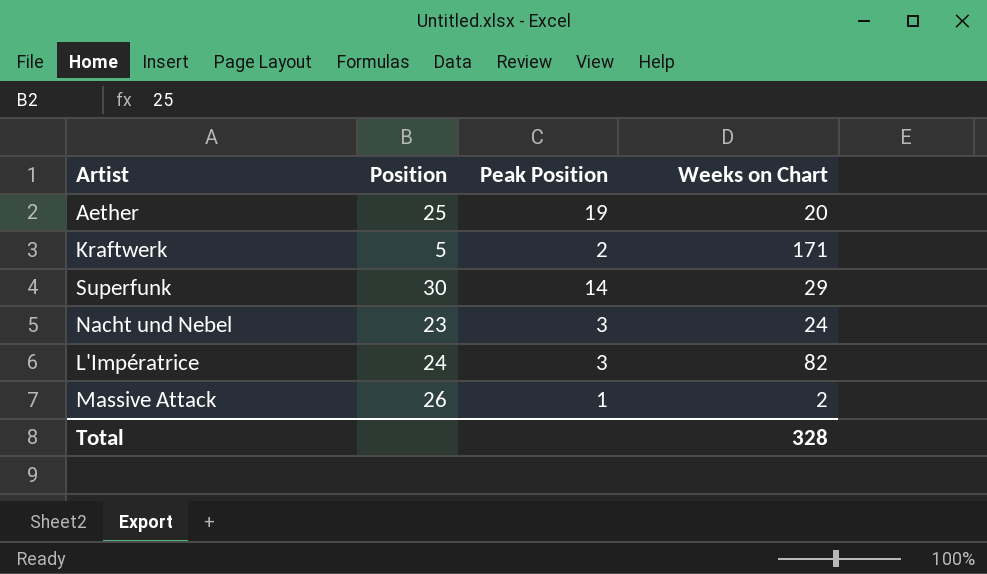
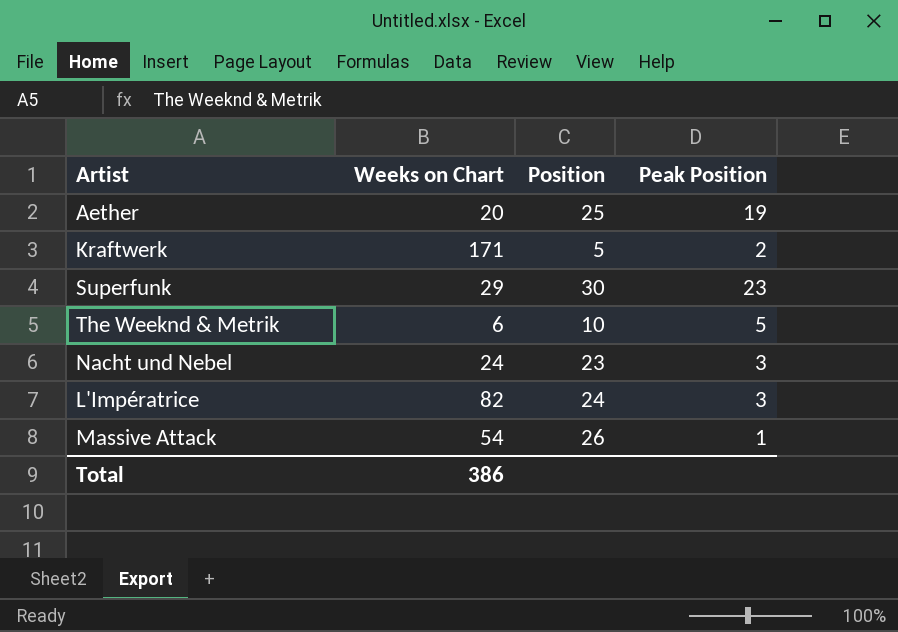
column Weeks on Chart | position: 4 -> 2
Superfunk | Peak Position: 14 -> 23
row The Weeknd & Metrik: none -> 6 | 10 | 5
Massive Attack | Weeks on Chart: 2 -> 54
Total | Weeks on Chart: 328 -> 386

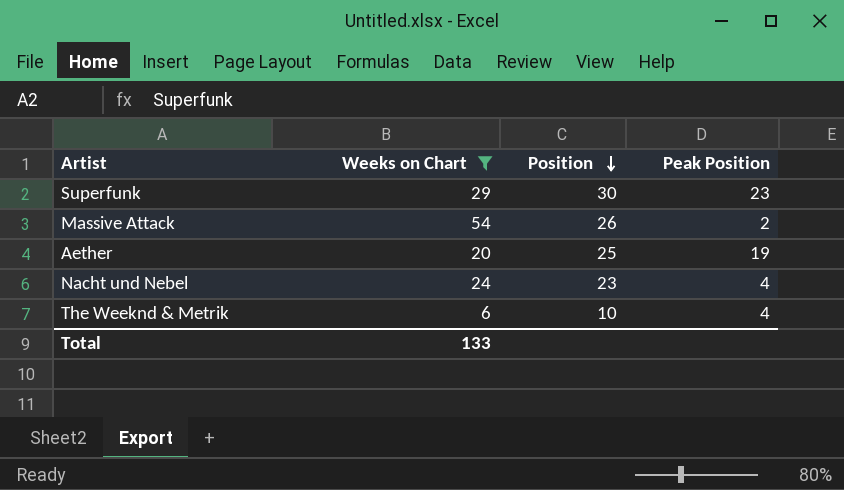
filter: none -> Weeks on Chart <= 54
row order: none -> Position descending
Massive Attack | Peak Position: 1 -> 2
Nacht und Nebel | Peak Position: 3 -> 4
The Weeknd & Metrik | Peak Position: 5 -> 4
Total | Weeks on Chart: 386 -> 133

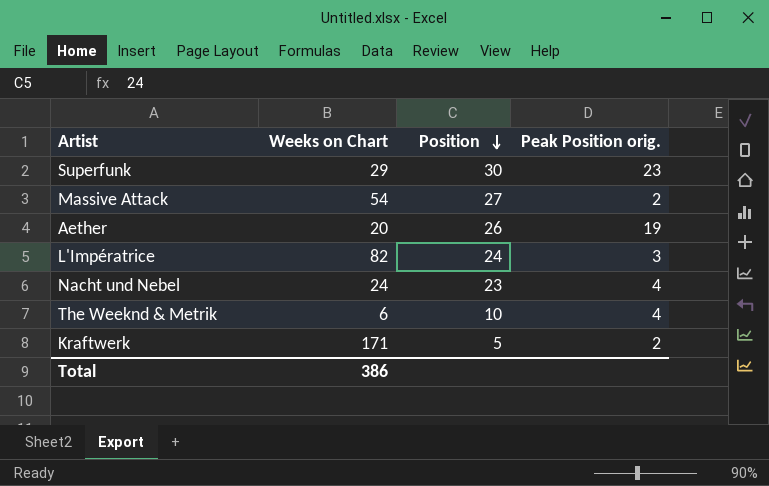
filter: Weeks on Chart <= 54 -> none
column name: Peak Position -> Peak Position orig.
Massive Attack | Position: 26 -> 27
Aether | Position: 25 -> 26
Total | Weeks on Chart: 133 -> 386

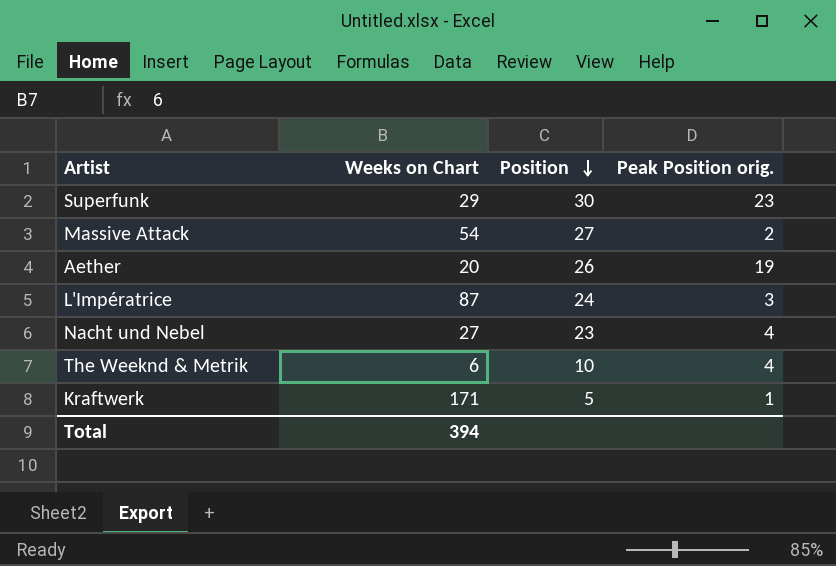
L'Impératrice | Weeks on Chart: 82 -> 87
Nacht und Nebel | Weeks on Chart: 24 -> 27
Kraftwerk | Peak Position orig.: 2 -> 1
Total | Weeks on Chart: 386 -> 394

